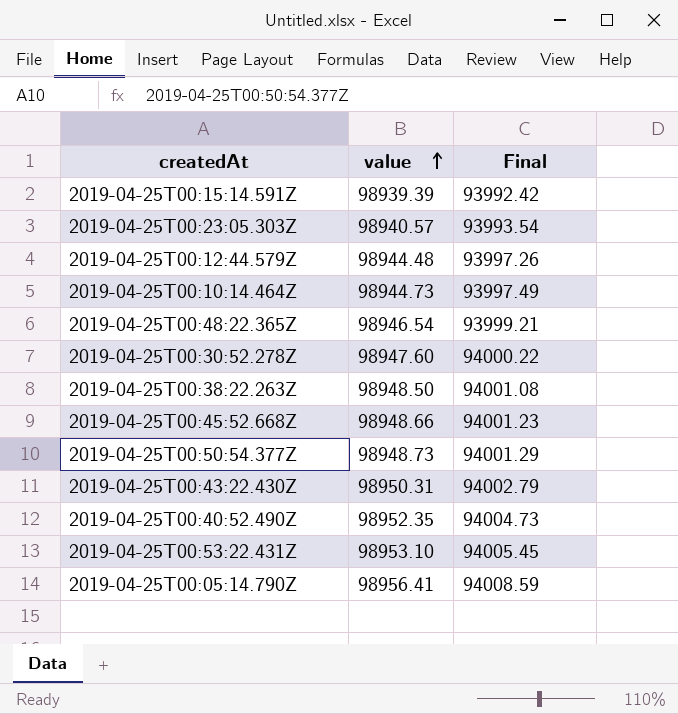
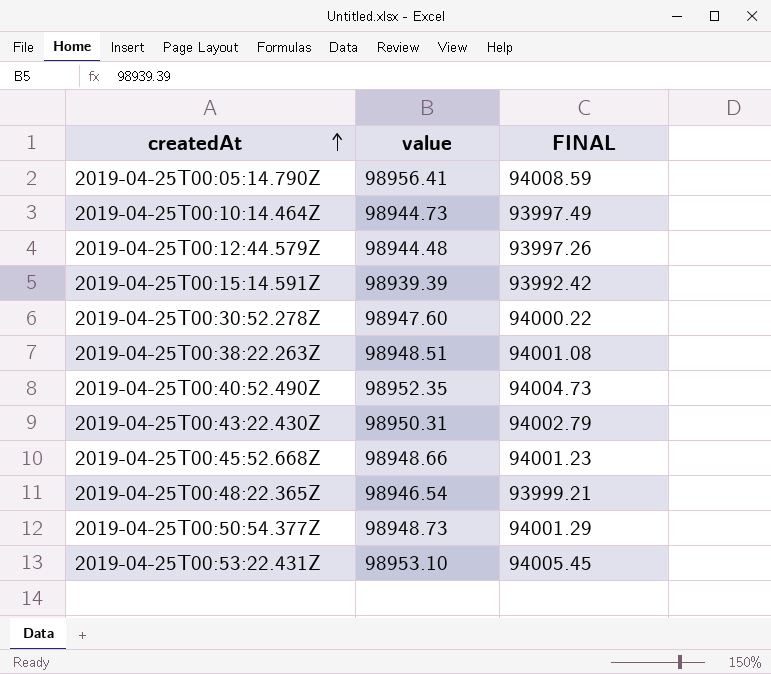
row order: value ascending -> createdAt ascending
column name: Final -> FINAL
row 2019-04-25T00:23:05.303Z: 98940.57 | 93993.54 -> none
2019-04-25T00:38:22.263Z | value: 98948.50 -> 98948.51

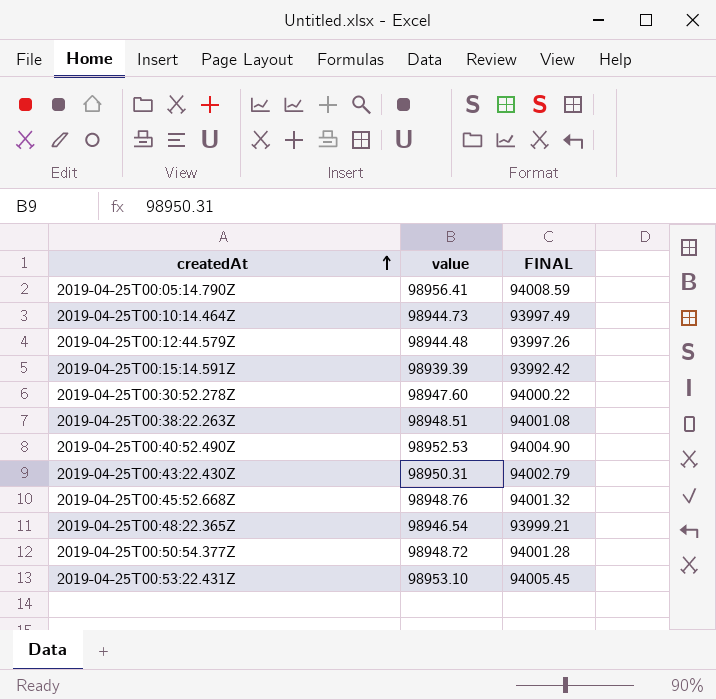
2019-04-25T00:40:52.490Z | value: 98952.35 -> 98952.53
2019-04-25T00:40:52.490Z | FINAL: 94004.73 -> 94004.90
2019-04-25T00:45:52.668Z | value: 98948.66 -> 98948.76
2019-04-25T00:45:52.668Z | FINAL: 94001.23 -> 94001.32
2019-04-25T00:50:54.377Z | value: 98948.73 -> 98948.72
2019-04-25T00:50:54.377Z | FINAL: 94001.29 -> 94001.28

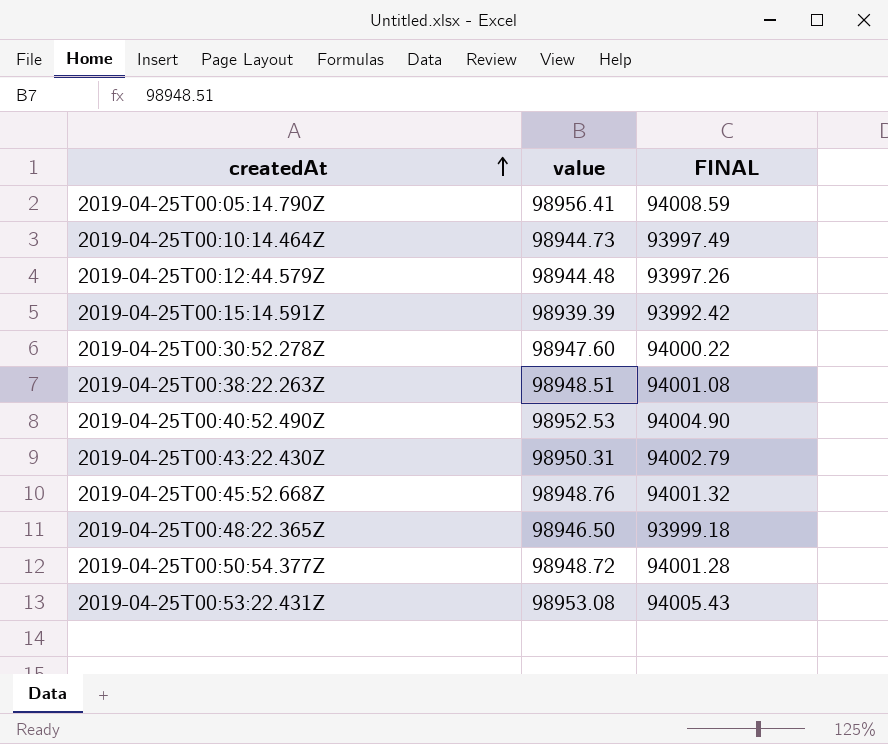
2019-04-25T00:48:22.365Z | value: 98946.54 -> 98946.50
2019-04-25T00:48:22.365Z | FINAL: 93999.21 -> 93999.18
2019-04-25T00:53:22.431Z | value: 98953.10 -> 98953.08
2019-04-25T00:53:22.431Z | FINAL: 94005.45 -> 94005.43

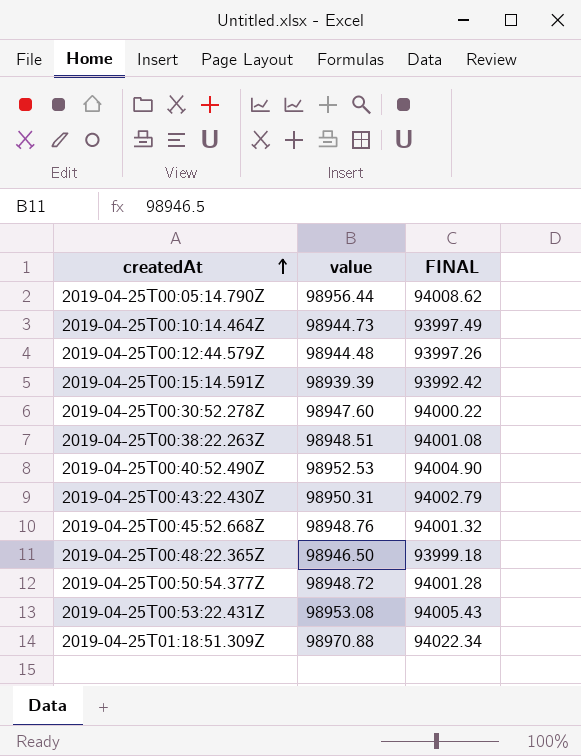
2019-04-25T00:05:14.790Z | value: 98956.41 -> 98956.44
2019-04-25T00:05:14.790Z | FINAL: 94008.59 -> 94008.62
row 2019-04-25T01:18:51.309Z: none -> 98970.88 | 94022.34

